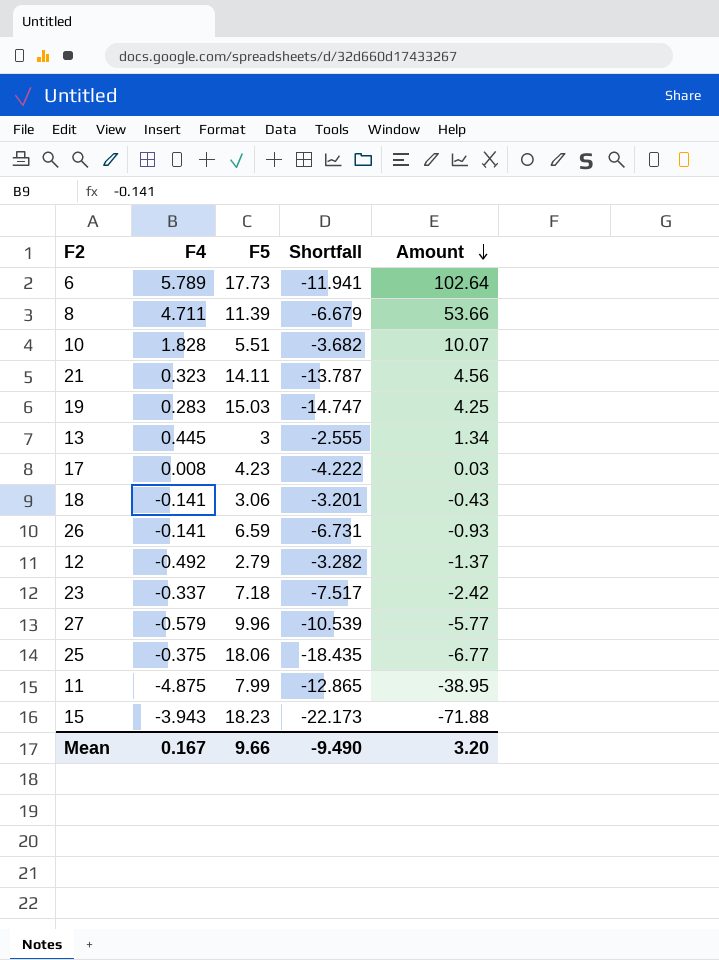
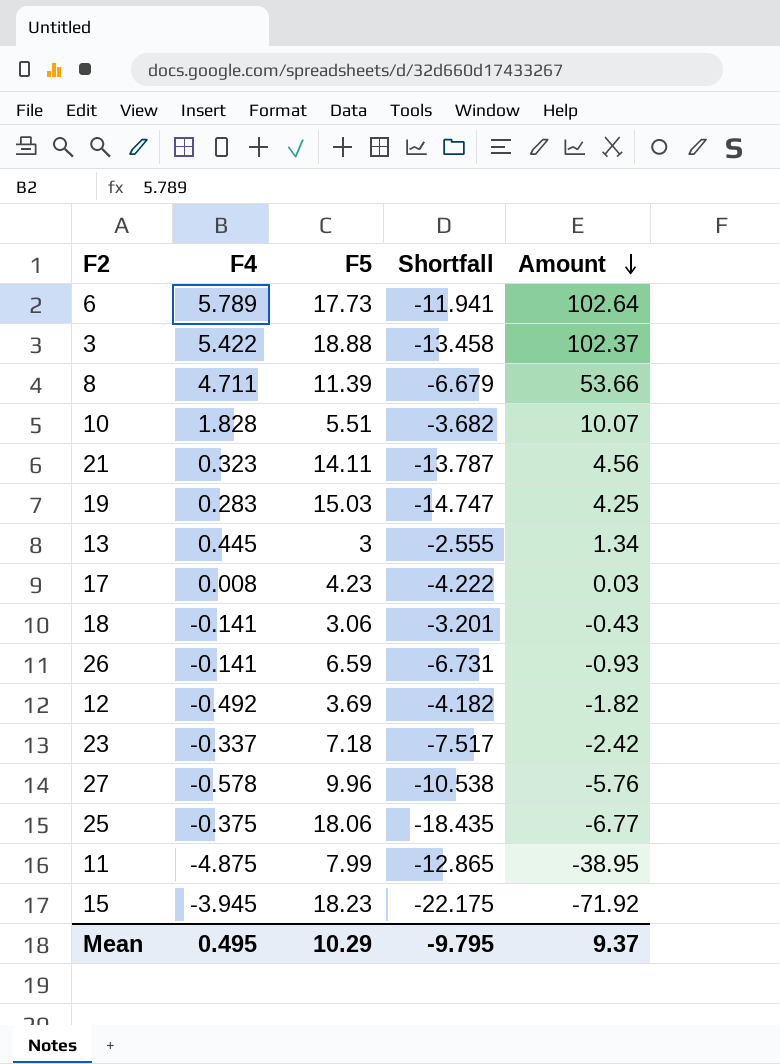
row 3: none -> 5.422 | 18.88 | -13.458 | 102.37
12 | F5: 2.79 -> 3.69
12 | Shortfall: -3.282 -> -4.182
12 | Amount: -1.37 -> -1.82
27 | F4: -0.579 -> -0.578
27 | Shortfall: -10.539 -> -10.538
27 | Amount: -5.77 -> -5.76
15 | F4: -3.943 -> -3.945
15 | Shortfall: -22.173 -> -22.175
15 | Amount: -71.88 -> -71.92
Mean | F4: 0.167 -> 0.495
Mean | F5: 9.66 -> 10.29
Mean | Shortfall: -9.490 -> -9.795
Mean | Amount: 3.20 -> 9.37

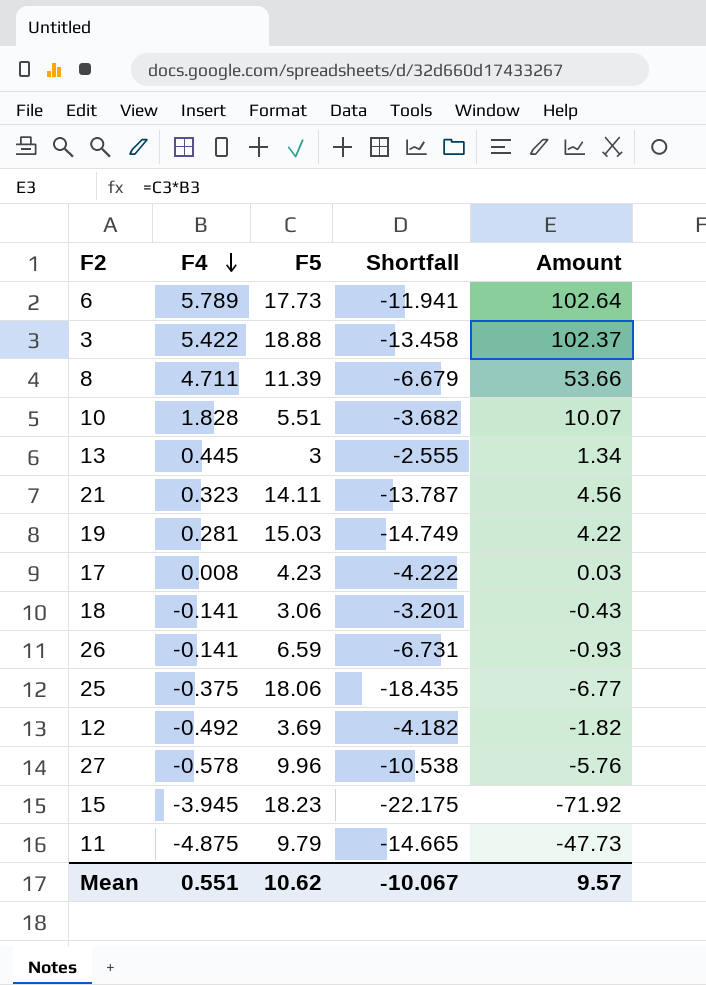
row order: Amount descending -> F4 descending
row 23: -0.337 | 7.18 | -7.517 | -2.42 -> none
19 | F4: 0.283 -> 0.281
19 | Shortfall: -14.747 -> -14.749
19 | Amount: 4.25 -> 4.22
11 | F5: 7.99 -> 9.79
11 | Shortfall: -12.865 -> -14.665
11 | Amount: -38.95 -> -47.73
Mean | F4: 0.495 -> 0.551
Mean | F5: 10.29 -> 10.62
Mean | Shortfall: -9.795 -> -10.067
Mean | Amount: 9.37 -> 9.57

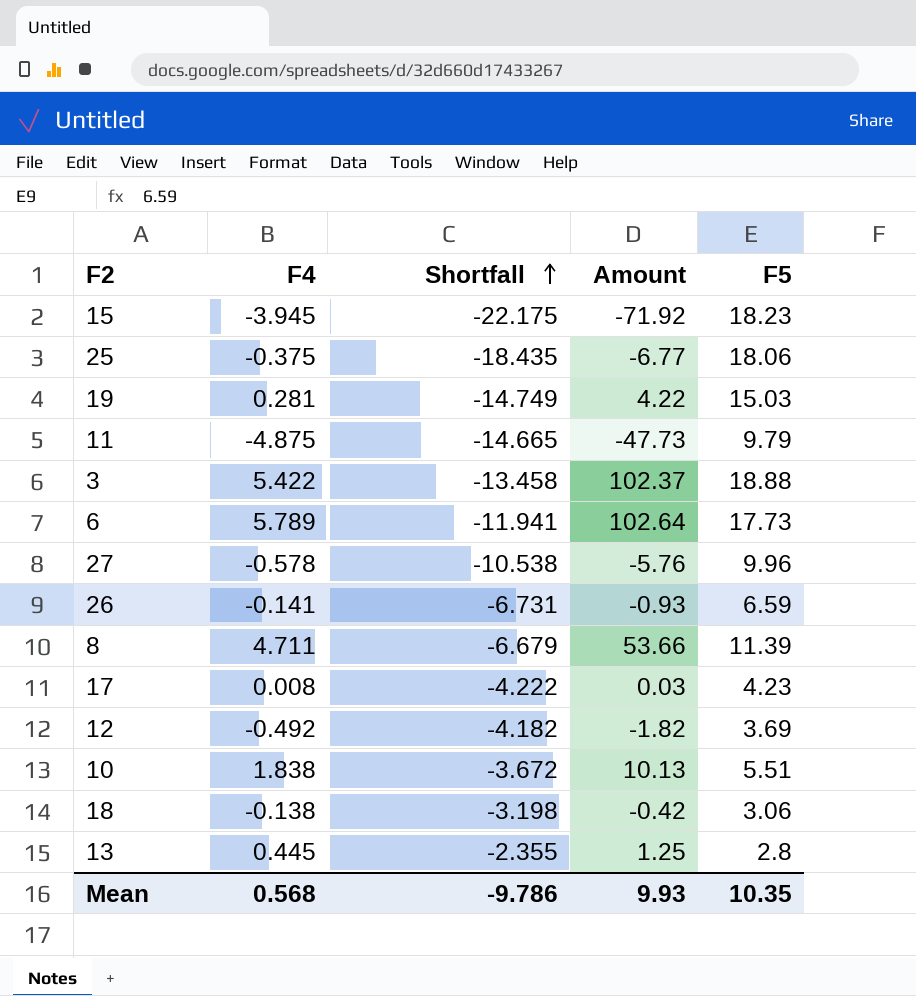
row order: F4 descending -> Shortfall ascending
column F5 | position: 3 -> 5
row 21: 0.323 | 14.11 | -13.787 | 4.56 -> none
10 | F4: 1.828 -> 1.838
10 | Shortfall: -3.682 -> -3.672
10 | Amount: 10.07 -> 10.13
18 | F4: -0.141 -> -0.138
18 | Shortfall: -3.201 -> -3.198
18 | Amount: -0.43 -> -0.42
13 | Shortfall: -2.555 -> -2.355
13 | Amount: 1.34 -> 1.25
13 | F5: 3 -> 2.8
Mean | F4: 0.551 -> 0.568
Mean | Shortfall: -10.067 -> -9.786
Mean | Amount: 9.57 -> 9.93
Mean | F5: 10.62 -> 10.35

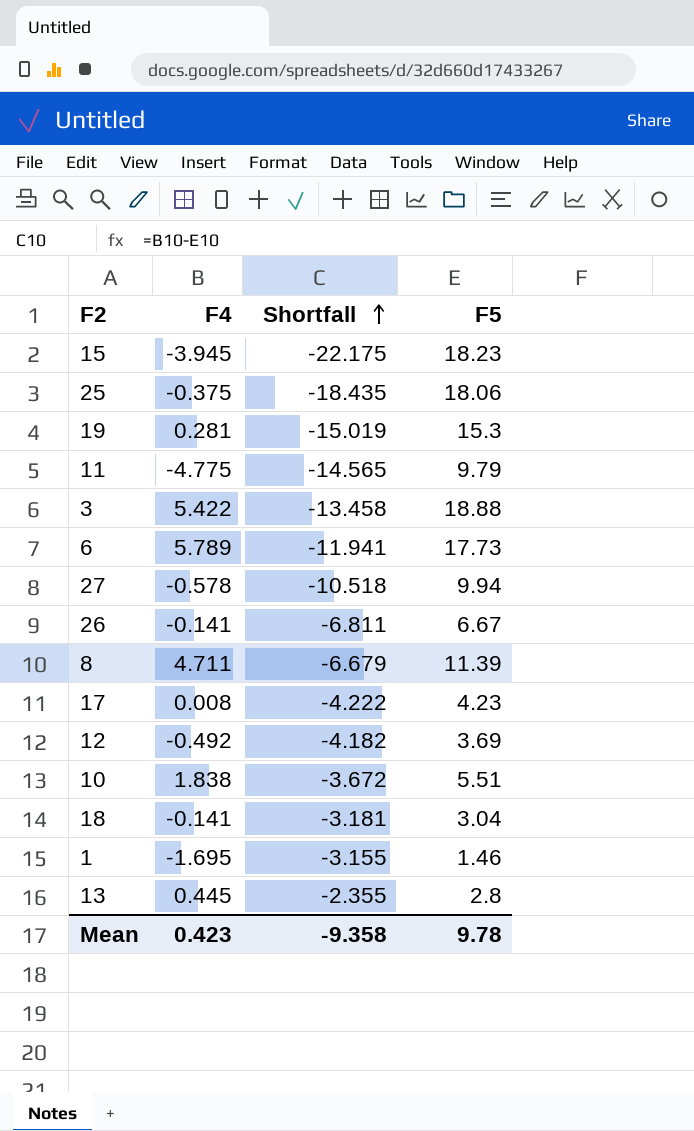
column Amount | formula: [F4] * [F5] -> none
19 | Shortfall: -14.749 -> -15.019
19 | F5: 15.03 -> 15.3
11 | F4: -4.875 -> -4.775
11 | Shortfall: -14.665 -> -14.565
27 | Shortfall: -10.538 -> -10.518
27 | F5: 9.96 -> 9.94
26 | Shortfall: -6.731 -> -6.811
26 | F5: 6.59 -> 6.67
18 | F4: -0.138 -> -0.141
18 | Shortfall: -3.198 -> -3.181
18 | F5: 3.06 -> 3.04
row 1: none -> -1.695 | -3.155 | 1.46
Mean | F4: 0.568 -> 0.423
Mean | Shortfall: -9.786 -> -9.358
Mean | F5: 10.35 -> 9.78

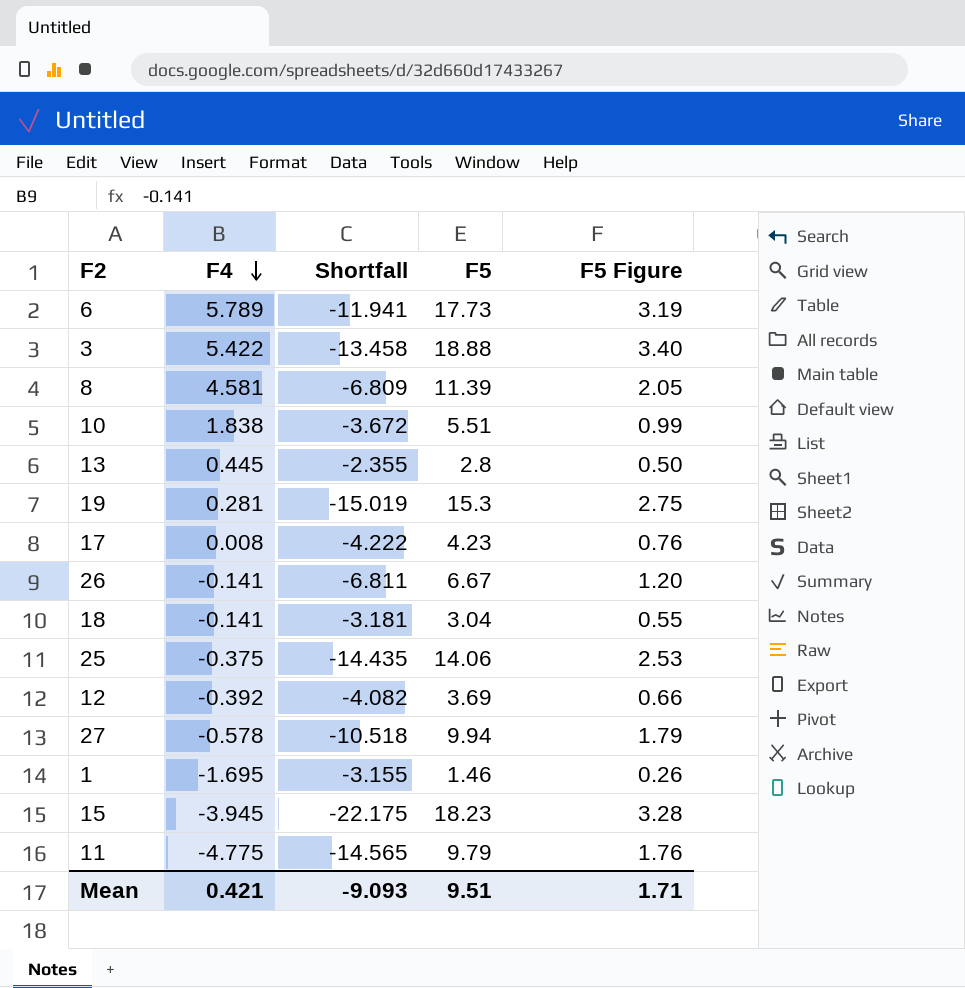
row order: Shortfall ascending -> F4 descending
column F5 Figure | formula: none -> [F5] * 0.18
8 | F4: 4.711 -> 4.581
8 | Shortfall: -6.679 -> -6.809
25 | Shortfall: -18.435 -> -14.435
25 | F5: 18.06 -> 14.06
12 | F4: -0.492 -> -0.392
12 | Shortfall: -4.182 -> -4.082
Mean | F4: 0.423 -> 0.421
Mean | Shortfall: -9.358 -> -9.093
Mean | F5: 9.78 -> 9.51

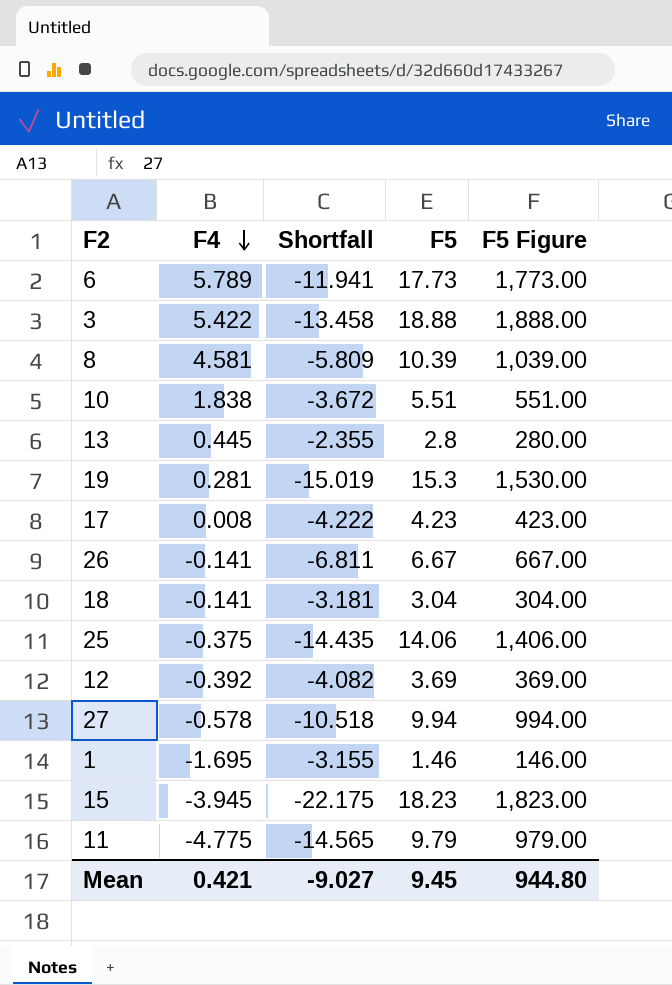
column F5 Figure | formula: [F5] * 0.18 -> [F5] * 100
8 | Shortfall: -6.809 -> -5.809
8 | F5: 11.39 -> 10.39
Mean | Shortfall: -9.093 -> -9.027
Mean | F5: 9.51 -> 9.45
Mean | F5 Figure: 1.71 -> 944.80

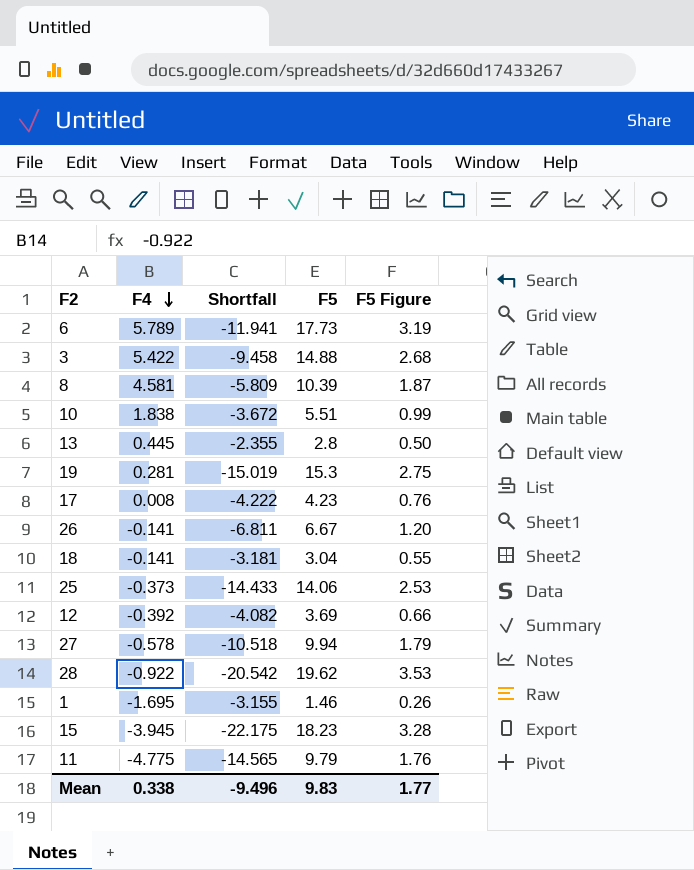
column F5 Figure | formula: [F5] * 100 -> [F5] * 0.18
3 | Shortfall: -13.458 -> -9.458
3 | F5: 18.88 -> 14.88
25 | F4: -0.375 -> -0.373
25 | Shortfall: -14.435 -> -14.433
row 28: none -> -0.922 | -20.542 | 19.62 | 3.53
Mean | F4: 0.421 -> 0.338
Mean | Shortfall: -9.027 -> -9.496
Mean | F5: 9.45 -> 9.83
Mean | F5 Figure: 944.80 -> 1.77

